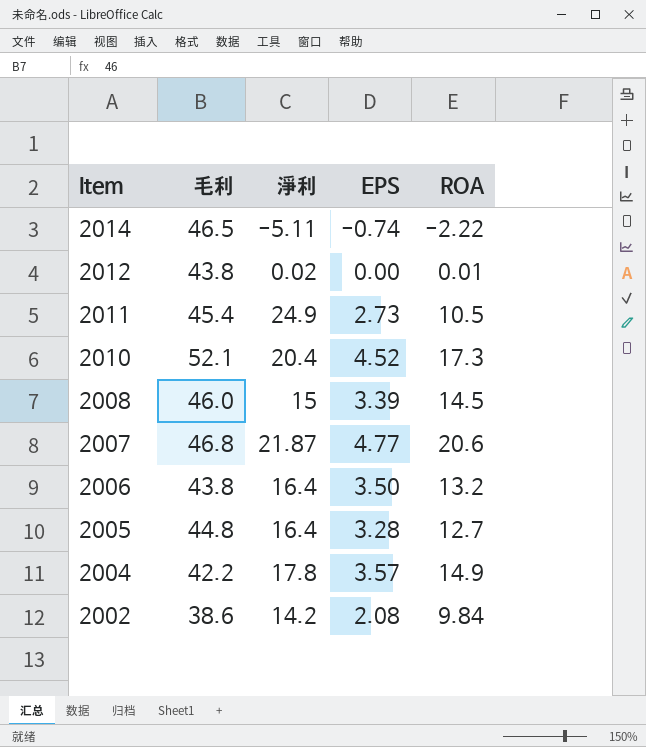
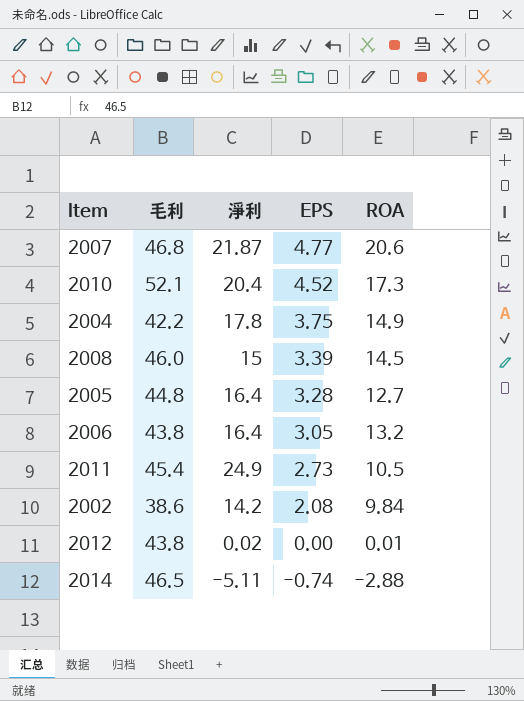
row order: Item descending -> EPS descending
2004 | EPS: 3.57 -> 3.75
2006 | EPS: 3.50 -> 3.05
2014 | ROA: -2.22 -> -2.88

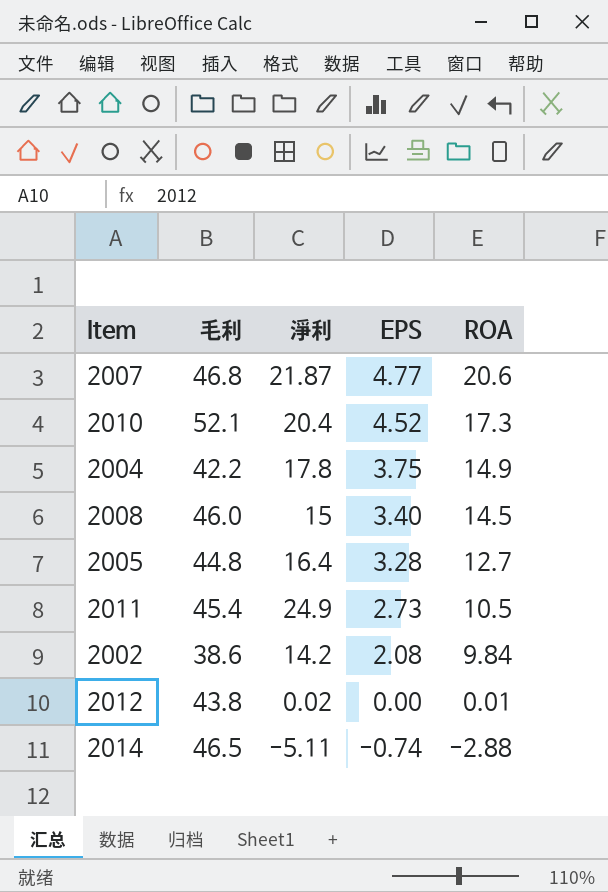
row 2006: 43.8 | 16.4 | 3.05 | 13.2 -> none
2008 | EPS: 3.39 -> 3.40

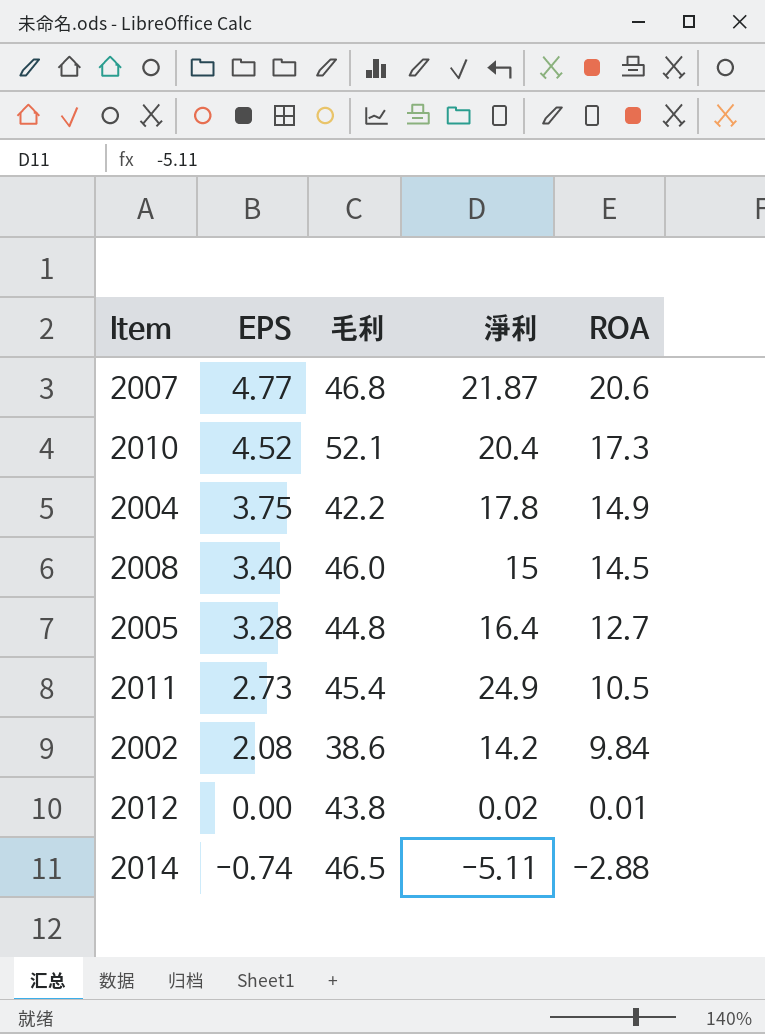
column EPS | position: 4 -> 2

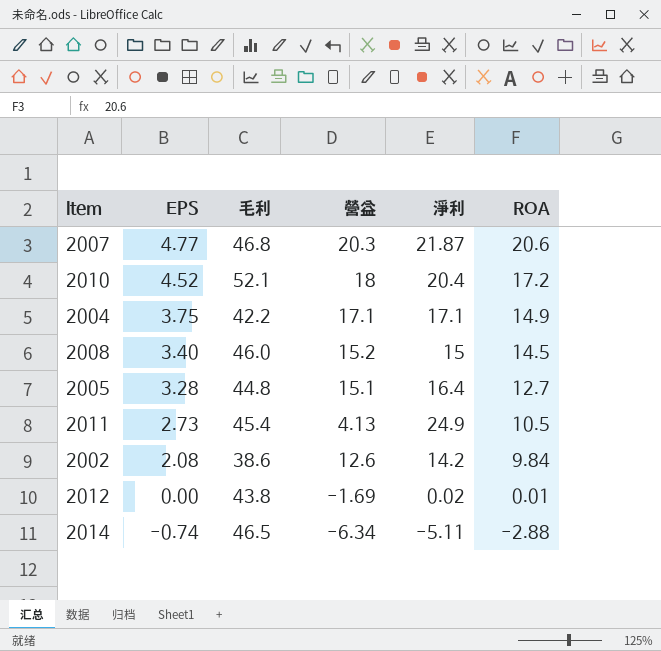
column 營益 | position: none -> 4
2010 | ROA: 17.3 -> 17.2
2004 | 淨利: 17.8 -> 17.1

